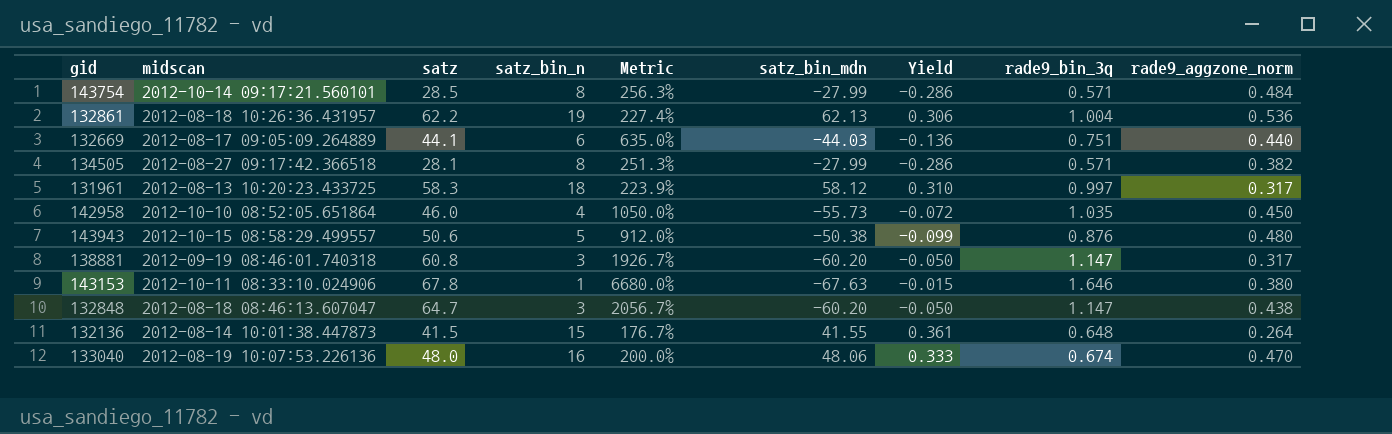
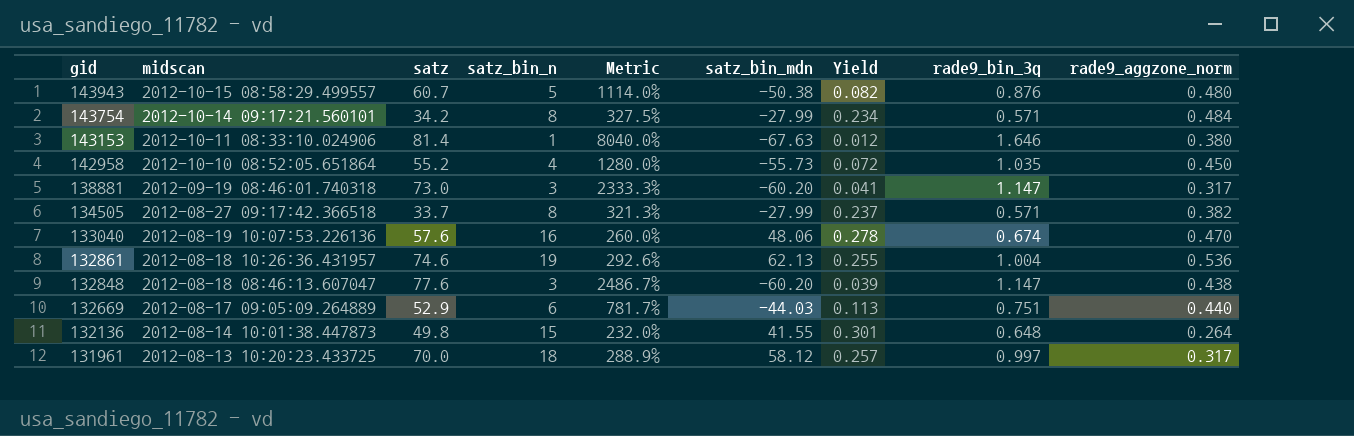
row order: none -> gid descending
column Yield | formula: [satz_bin_n] / [satz_bin_mdn] -> [satz_bin_n] / [satz]
143943 | satz: 50.6 -> 60.7
143943 | Metric: 912.0% -> 1114.0%
143754 | satz: 28.5 -> 34.2
143754 | Metric: 256.3% -> 327.5%
143153 | satz: 67.8 -> 81.4
143153 | Metric: 6680.0% -> 8040.0%
142958 | satz: 46.0 -> 55.2
142958 | Metric: 1050.0% -> 1280.0%
138881 | satz: 60.8 -> 73.0
138881 | Metric: 1926.7% -> 2333.3%
134505 | satz: 28.1 -> 33.7
134505 | Metric: 251.3% -> 321.3%
133040 | satz: 48.0 -> 57.6
133040 | Metric: 200.0% -> 260.0%
132861 | satz: 62.2 -> 74.6
132861 | Metric: 227.4% -> 292.6%
132848 | satz: 64.7 -> 77.6
132848 | Metric: 2056.7% -> 2486.7%
132669 | satz: 44.1 -> 52.9
132669 | Metric: 635.0% -> 781.7%
132136 | satz: 41.5 -> 49.8
132136 | Metric: 176.7% -> 232.0%
131961 | satz: 58.3 -> 70.0
131961 | Metric: 223.9% -> 288.9%

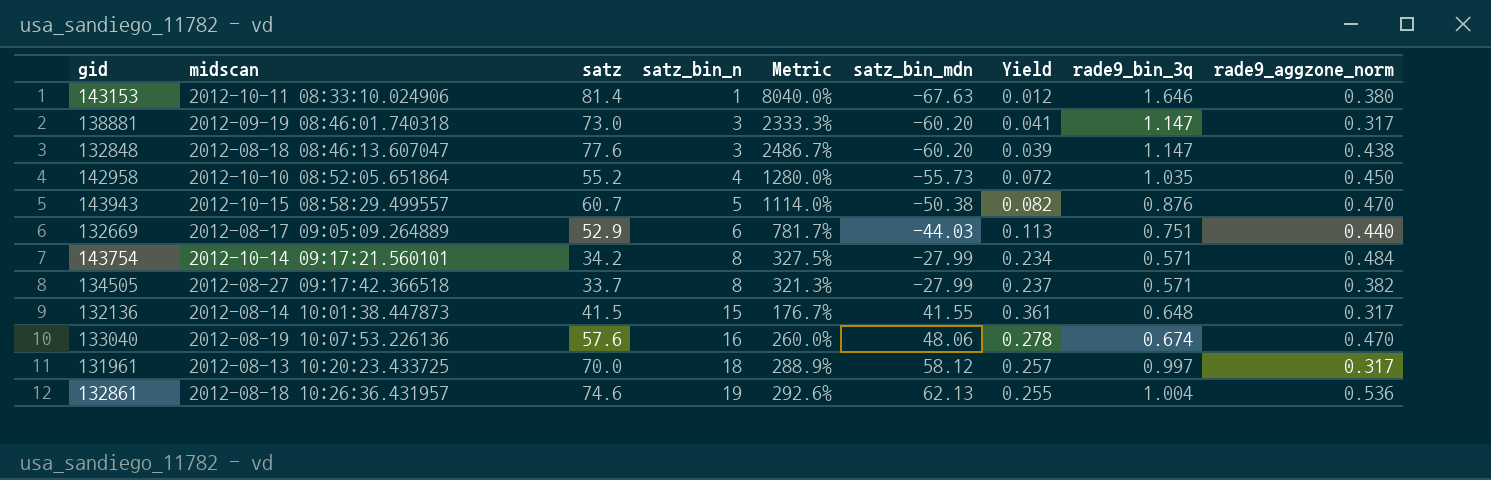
row order: gid descending -> satz_bin_n ascending
143943 | rade9_aggzone_norm: 0.480 -> 0.470
132136 | satz: 49.8 -> 41.5
132136 | Metric: 232.0% -> 176.7%
132136 | Yield: 0.301 -> 0.361
132136 | rade9_aggzone_norm: 0.264 -> 0.317

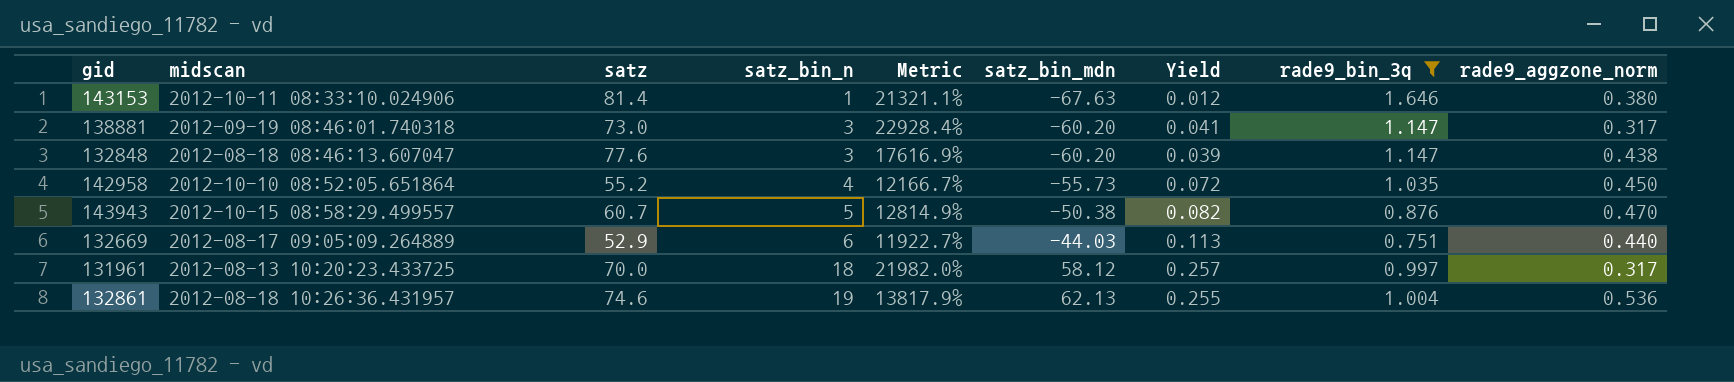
filter: none -> rade9_bin_3q >= 0.751
column Metric | formula: ([satz] - [satz_bin_n]) / [satz_bin_n] -> ([satz] - [rade9_aggzone_norm]) / [rade9_aggzone_norm]

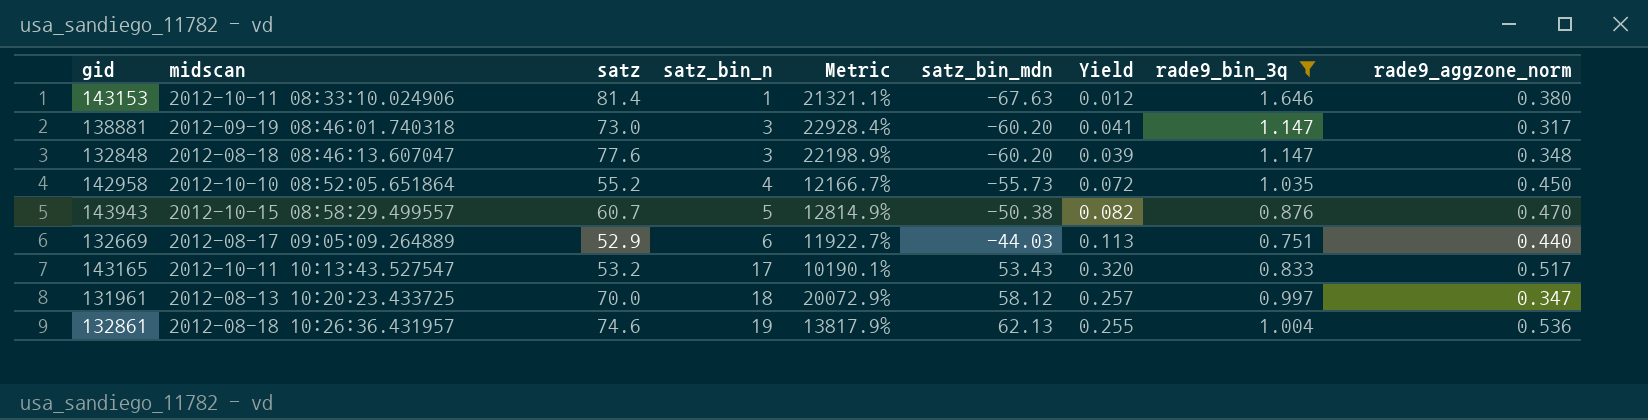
132848 | Metric: 17616.9% -> 22198.9%
132848 | rade9_aggzone_norm: 0.438 -> 0.348
row 143165: none -> 2012-10-11 10:13:43.527547 | 53.2 | 17 | 10190.1% | 53.43 | 0.320 | 0.833 | 0.517
131961 | Metric: 21982.0% -> 20072.9%
131961 | rade9_aggzone_norm: 0.317 -> 0.347

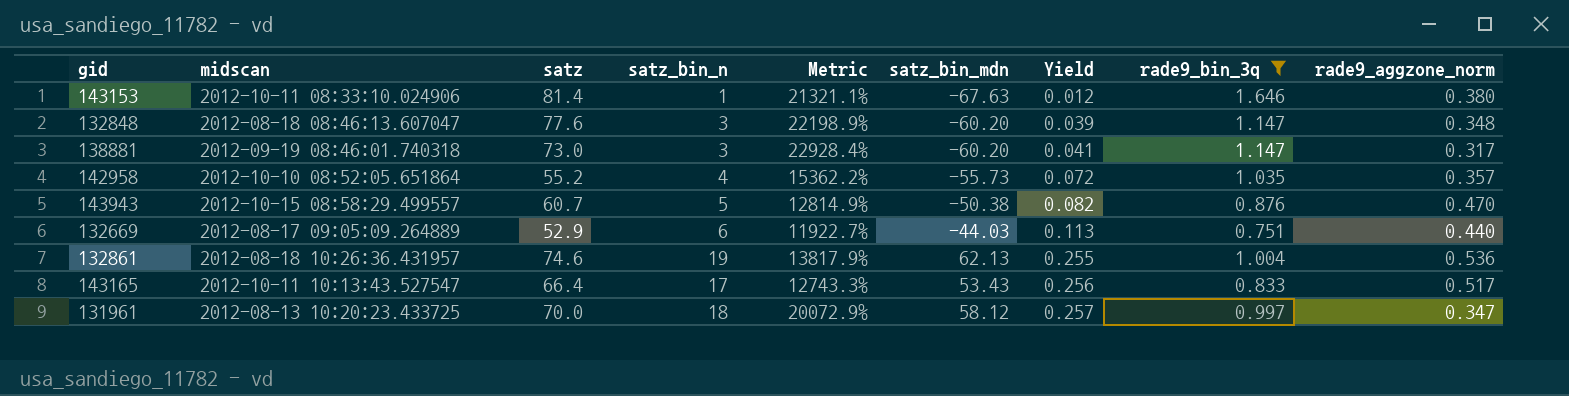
row order: satz_bin_n ascending -> Yield ascending
142958 | Metric: 12166.7% -> 15362.2%
142958 | rade9_aggzone_norm: 0.450 -> 0.357
143165 | satz: 53.2 -> 66.4
143165 | Metric: 10190.1% -> 12743.3%
143165 | Yield: 0.320 -> 0.256

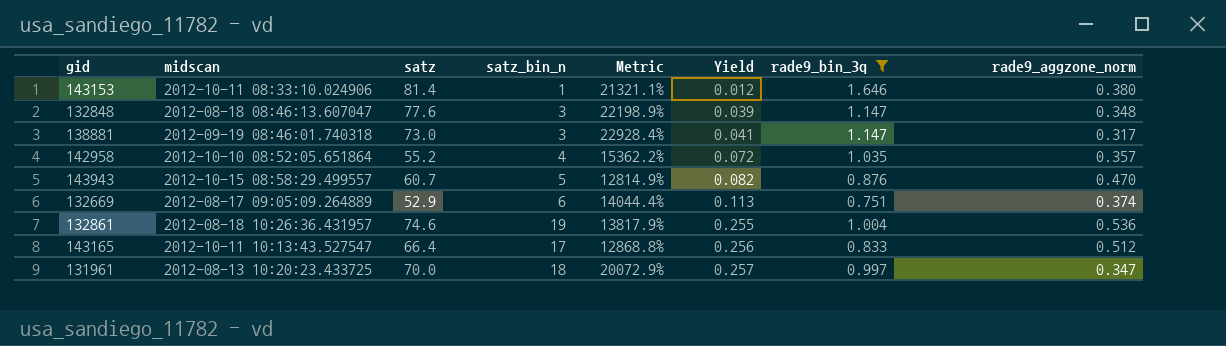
column satz_bin_mdn | position: 6 -> none
132669 | Metric: 11922.7% -> 14044.4%
132669 | rade9_aggzone_norm: 0.440 -> 0.374
143165 | Metric: 12743.3% -> 12868.8%
143165 | rade9_aggzone_norm: 0.517 -> 0.512

